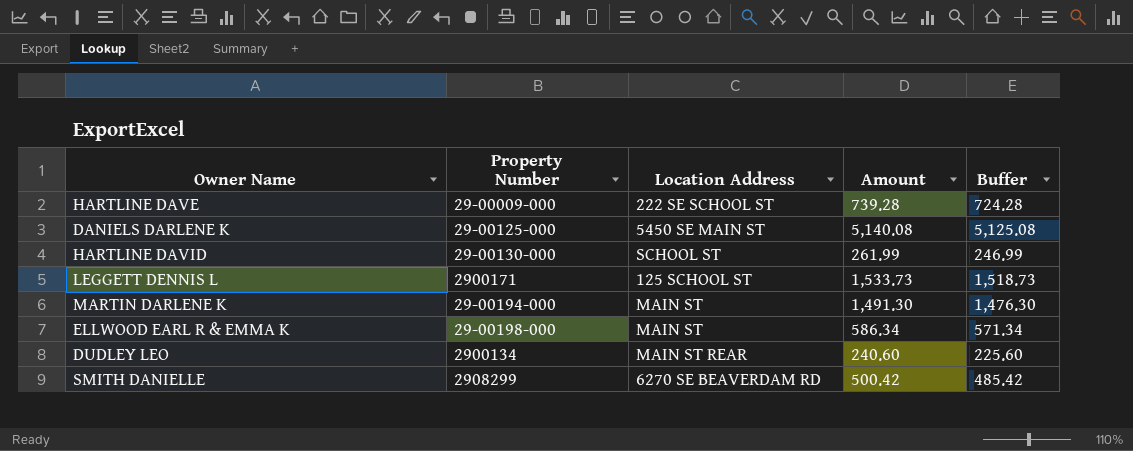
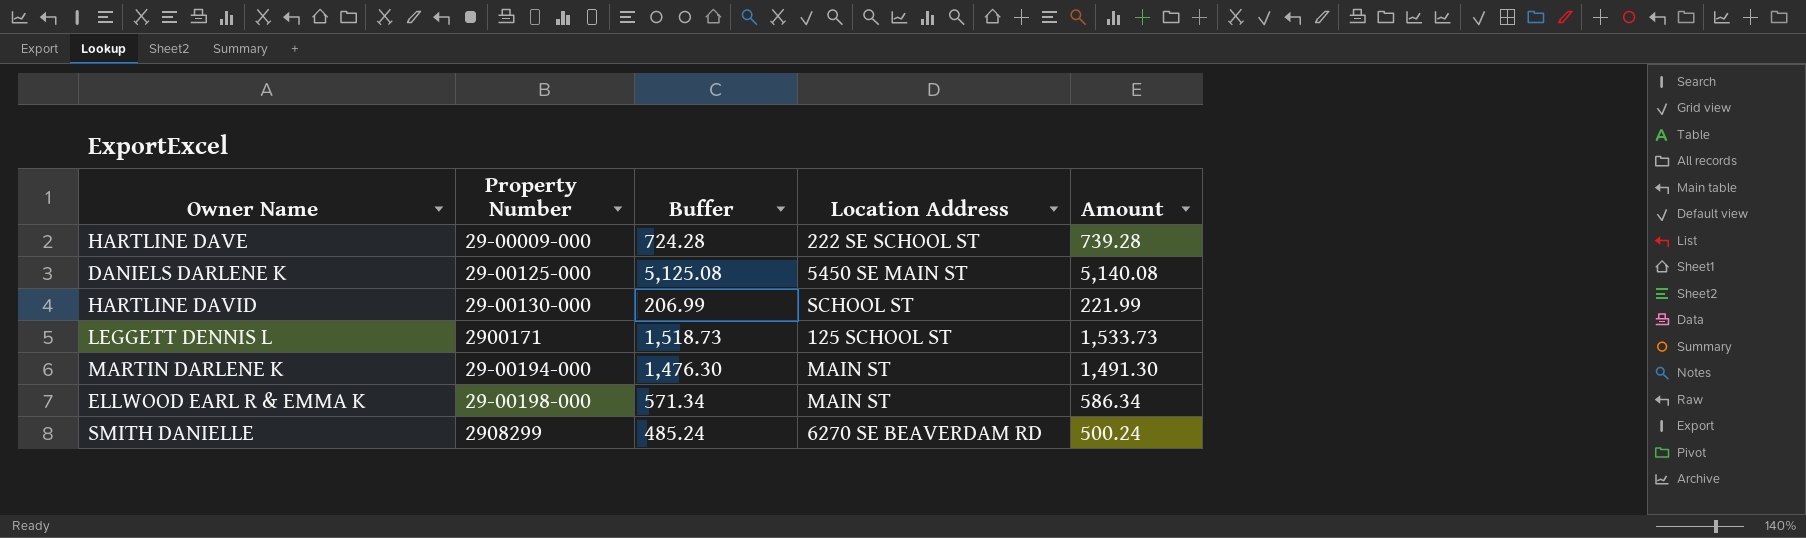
column Buffer | position: 5 -> 3
row DUDLEY LEO: 2900134 | MAIN ST REAR | 240.60 | 225.60 -> none
HARTLINE DAVID | Buffer: 246.99 -> 206.99
HARTLINE DAVID | Amount: 261.99 -> 221.99
SMITH DANIELLE | Buffer: 485.42 -> 485.24
SMITH DANIELLE | Amount: 500.42 -> 500.24

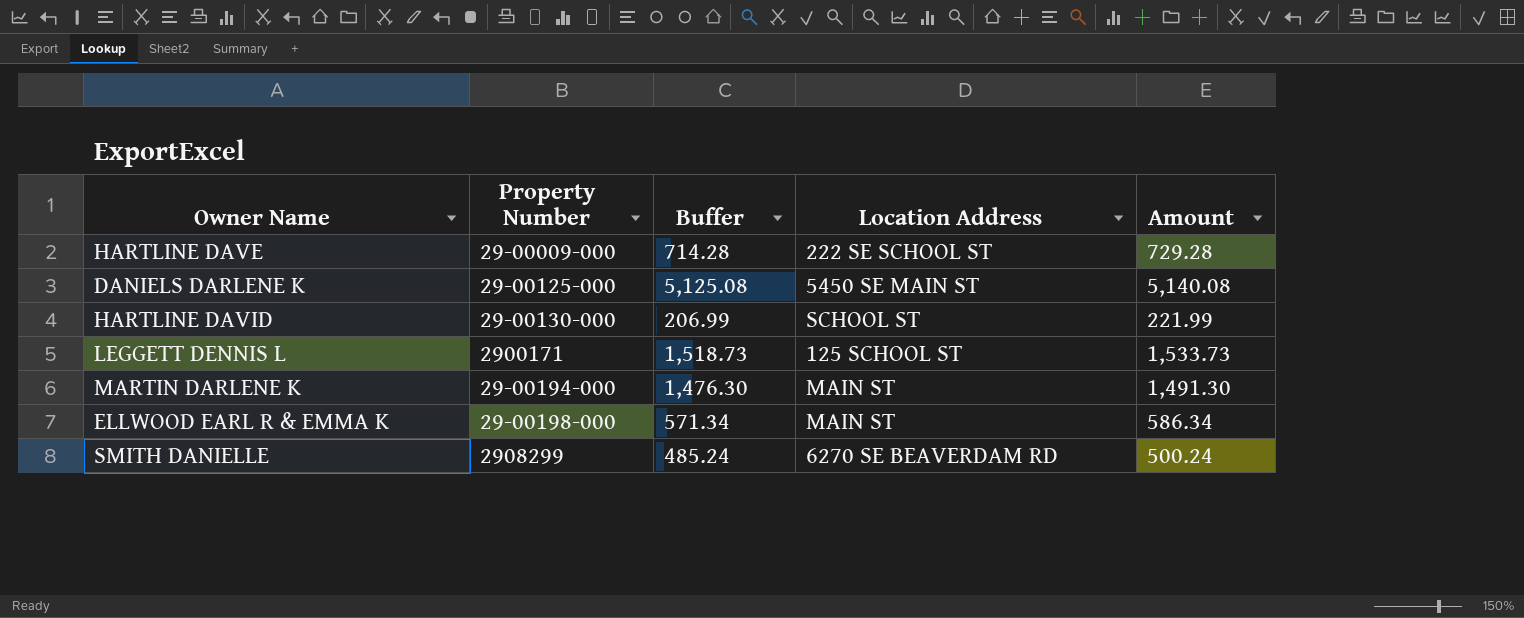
HARTLINE DAVE | Buffer: 724.28 -> 714.28
HARTLINE DAVE | Amount: 739.28 -> 729.28

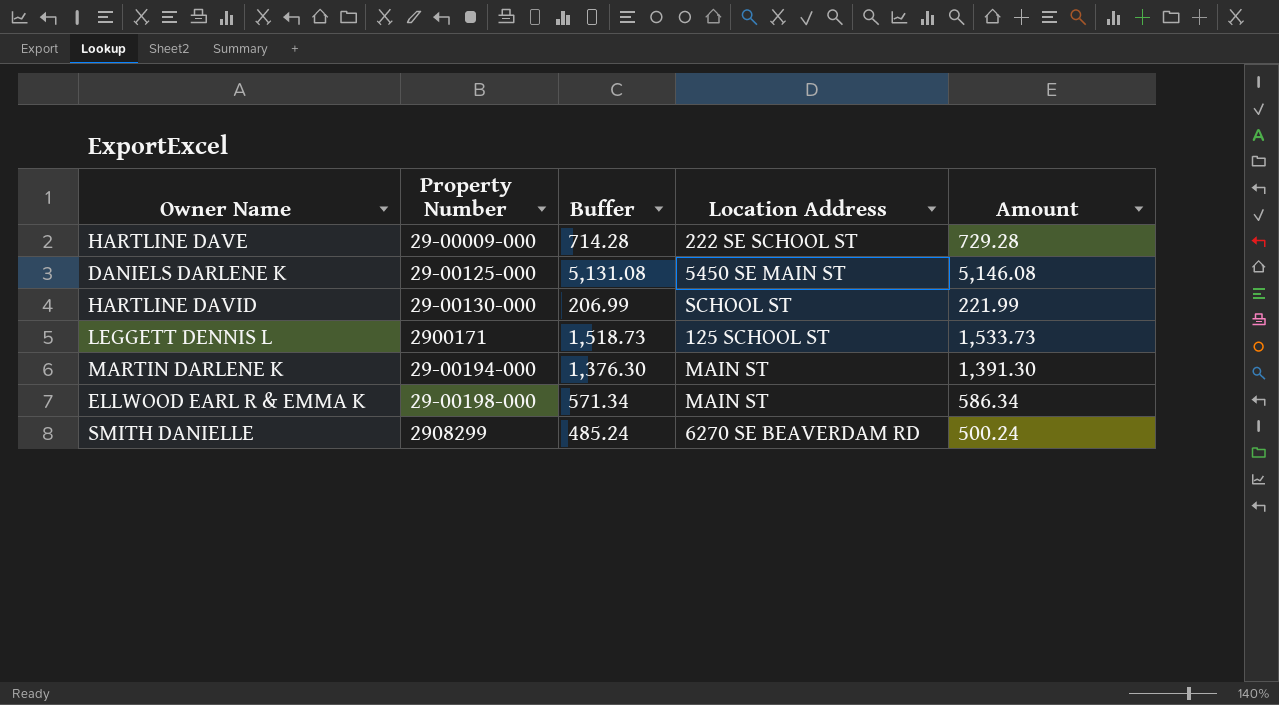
DANIELS DARLENE K | Buffer: 5,125.08 -> 5,131.08
DANIELS DARLENE K | Amount: 5,140.08 -> 5,146.08
MARTIN DARLENE K | Buffer: 1,476.30 -> 1,376.30
MARTIN DARLENE K | Amount: 1,491.30 -> 1,391.30

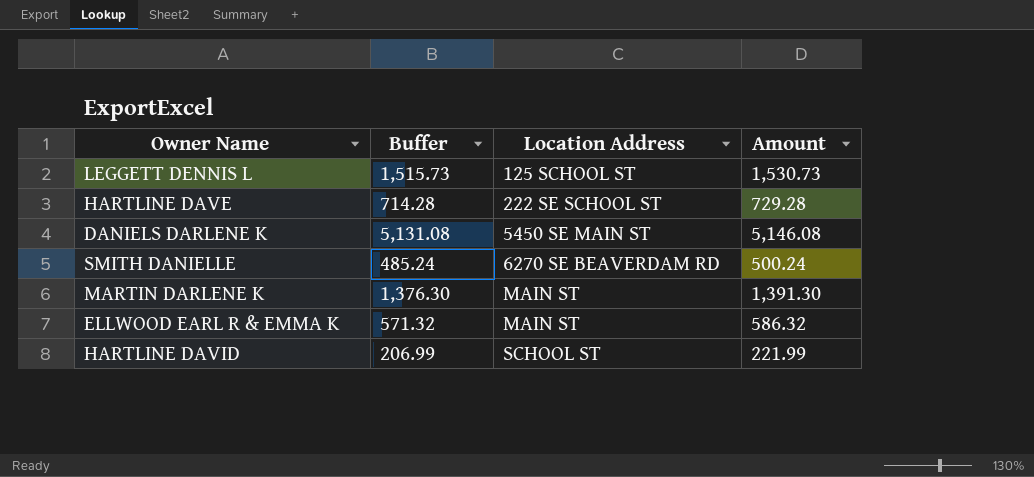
row order: none -> Location Address ascending
column Property Number | position: 2 -> none
LEGGETT DENNIS L | Buffer: 1,518.73 -> 1,515.73
LEGGETT DENNIS L | Amount: 1,533.73 -> 1,530.73
ELLWOOD EARL R & EMMA K | Buffer: 571.34 -> 571.32
ELLWOOD EARL R & EMMA K | Amount: 586.34 -> 586.32

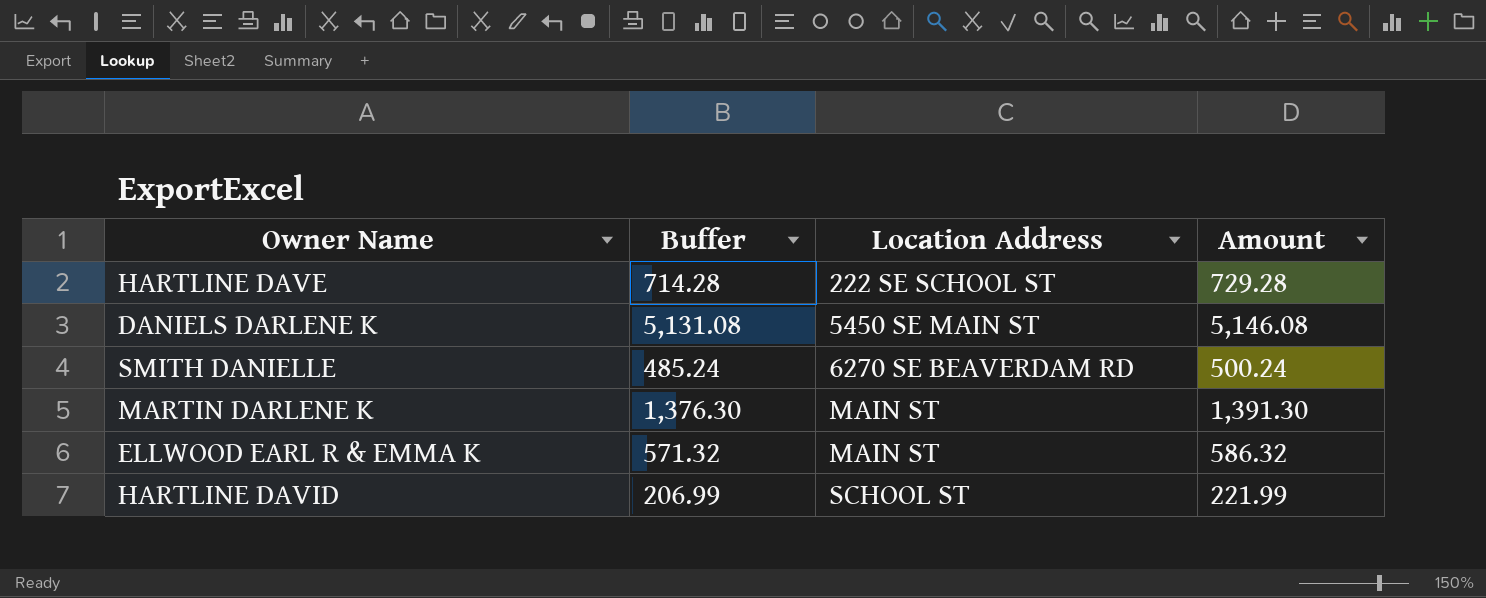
row LEGGETT DENNIS L: 1,515.73 | 125 SCHOOL ST | 1,530.73 -> none

